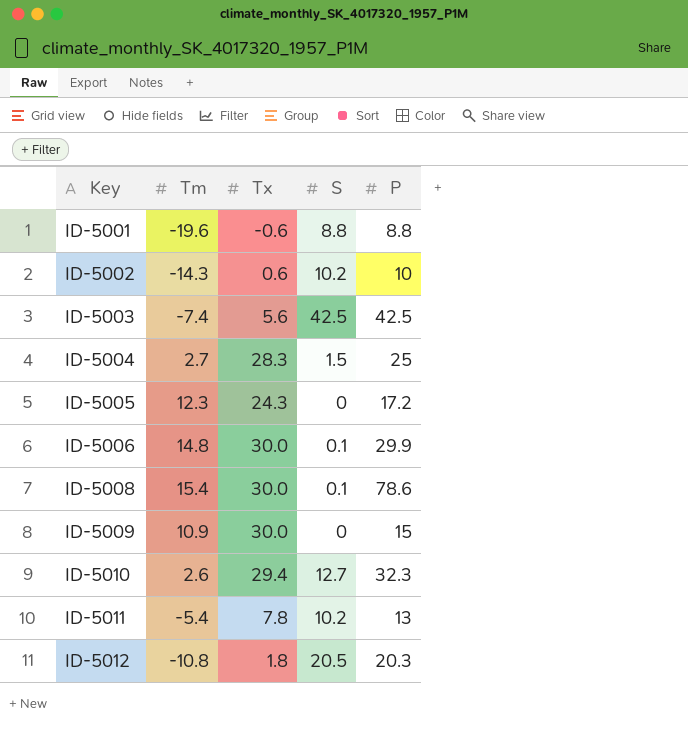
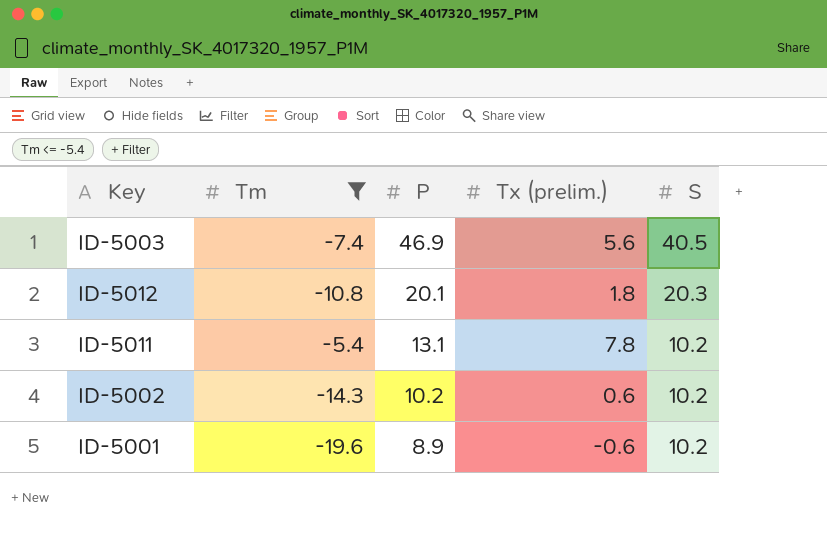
filter: none -> Tm <= -5.4
row order: Key ascending -> P descending
column P | position: 5 -> 3
column name: Tx -> Tx (prelim.)
ID-5003 | P: 42.5 -> 46.9
ID-5003 | S: 42.5 -> 40.5
ID-5012 | P: 20.3 -> 20.1
ID-5012 | S: 20.5 -> 20.3
ID-5011 | P: 13 -> 13.1
ID-5002 | P: 10 -> 10.2
ID-5001 | P: 8.8 -> 8.9
ID-5001 | S: 8.8 -> 10.2

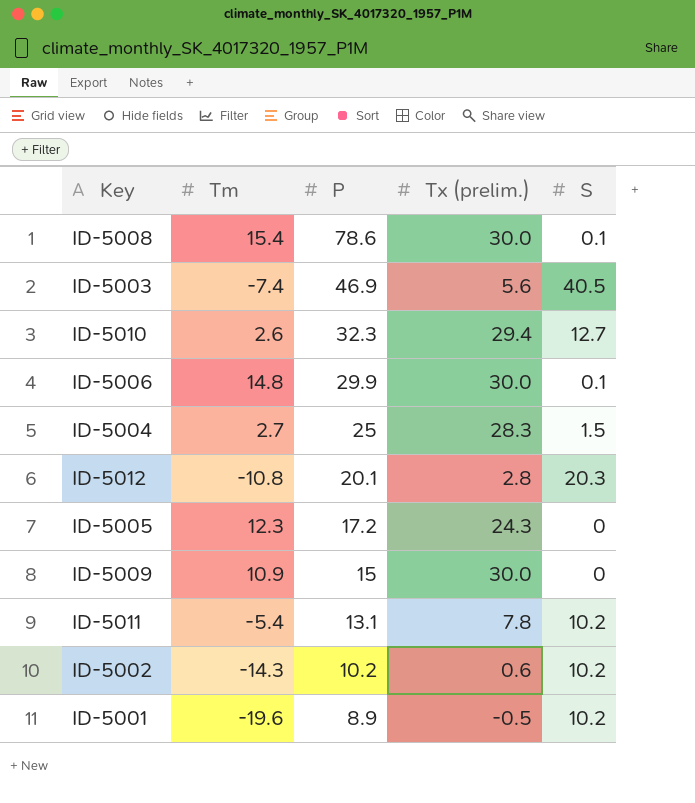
filter: Tm <= -5.4 -> none
ID-5012 | Tx (prelim.): 1.8 -> 2.8
ID-5001 | Tx (prelim.): -0.6 -> -0.5

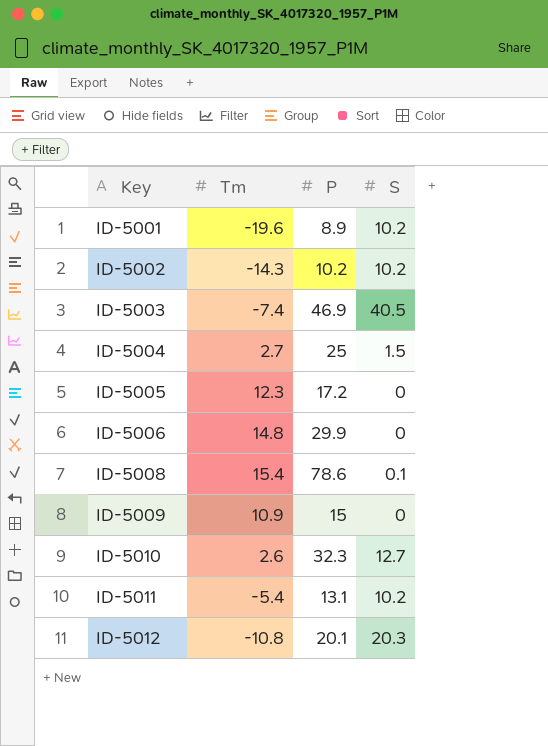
row order: P descending -> Key ascending
column Tx (prelim.) | position: 4 -> none
ID-5006 | S: 0.1 -> 0

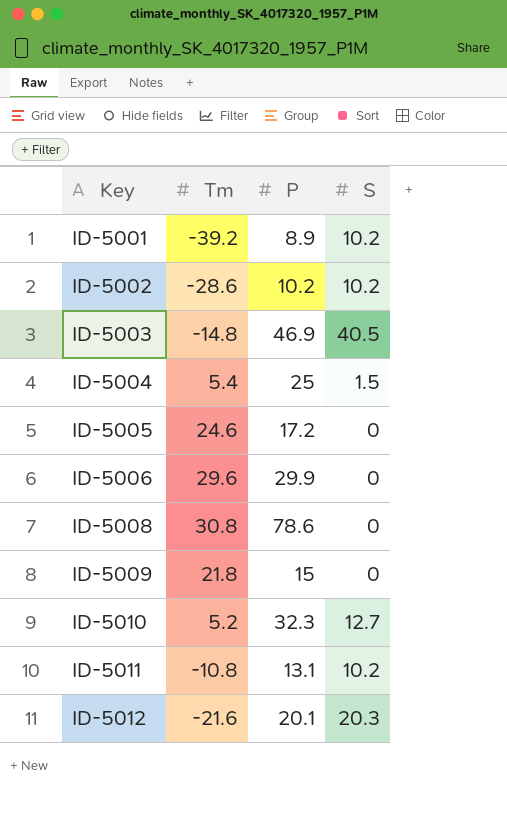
ID-5001 | Tm: -19.6 -> -39.2
ID-5002 | Tm: -14.3 -> -28.6
ID-5003 | Tm: -7.4 -> -14.8
ID-5004 | Tm: 2.7 -> 5.4
ID-5005 | Tm: 12.3 -> 24.6
ID-5006 | Tm: 14.8 -> 29.6
ID-5008 | Tm: 15.4 -> 30.8
ID-5008 | S: 0.1 -> 0
ID-5009 | Tm: 10.9 -> 21.8
ID-5010 | Tm: 2.6 -> 5.2
ID-5011 | Tm: -5.4 -> -10.8
ID-5012 | Tm: -10.8 -> -21.6

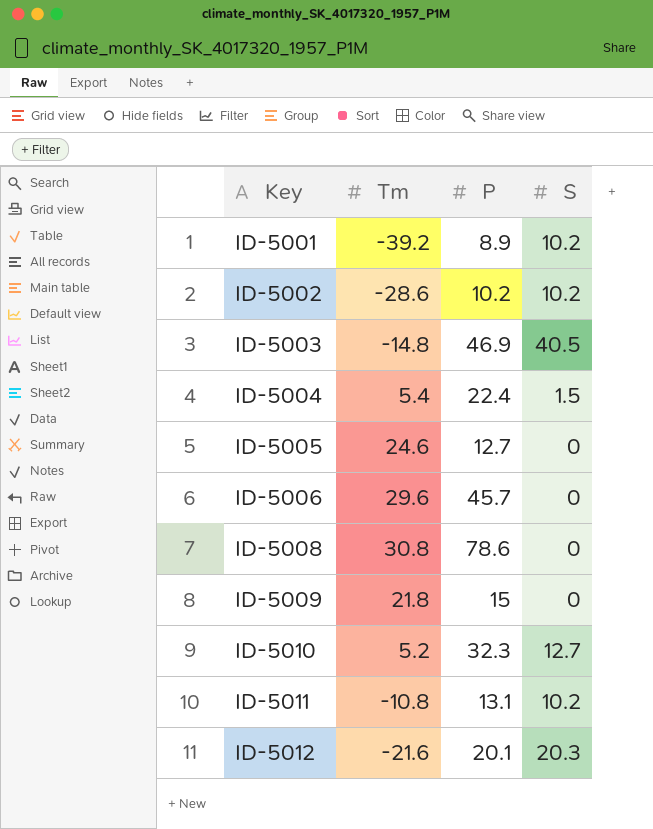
ID-5004 | P: 25 -> 22.4
ID-5005 | P: 17.2 -> 12.7
ID-5006 | P: 29.9 -> 45.7

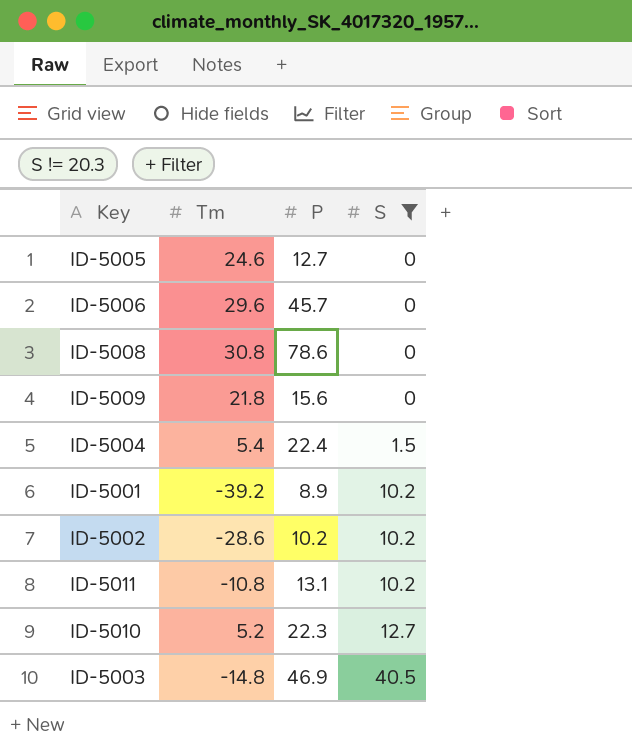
filter: none -> S != 20.3
row order: Key ascending -> S ascending
ID-5009 | P: 15 -> 15.6
ID-5010 | P: 32.3 -> 22.3

